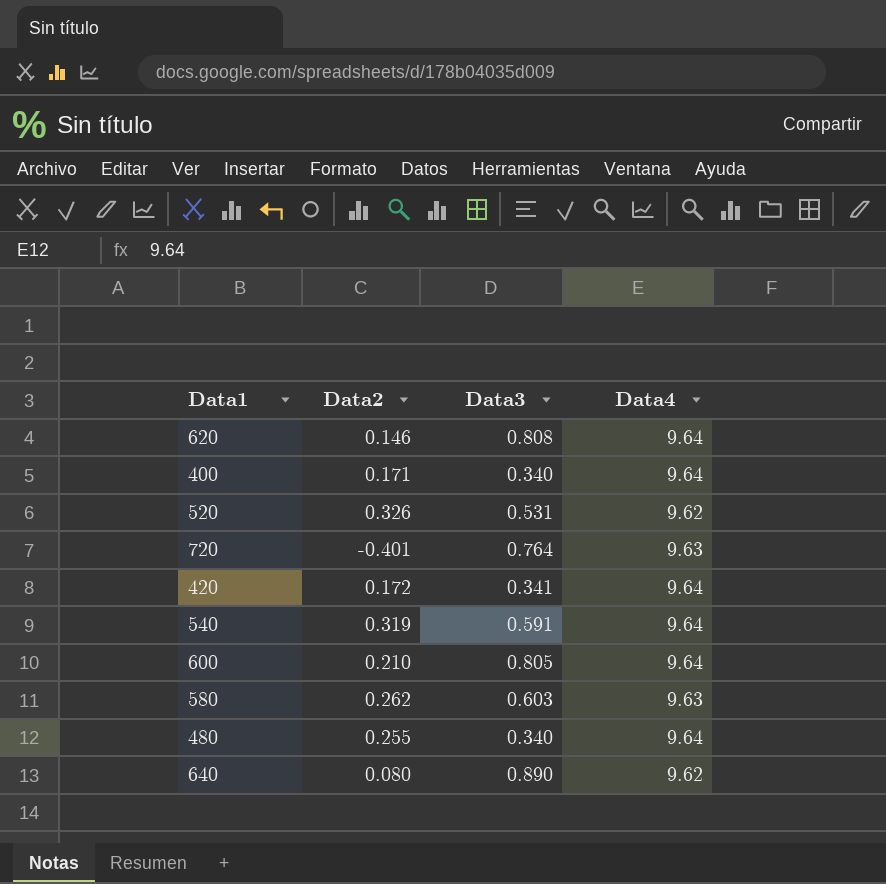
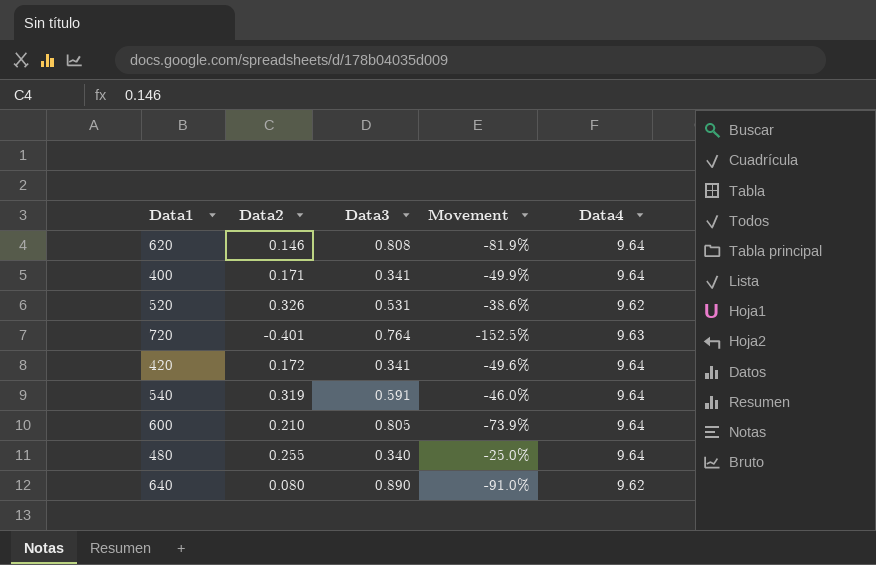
column Movement | formula: none -> ([Data2] - [Data3]) / [Data3]
row 580: 0.262 | 0.603 | 9.63 -> none
400 | Data3: 0.340 -> 0.341

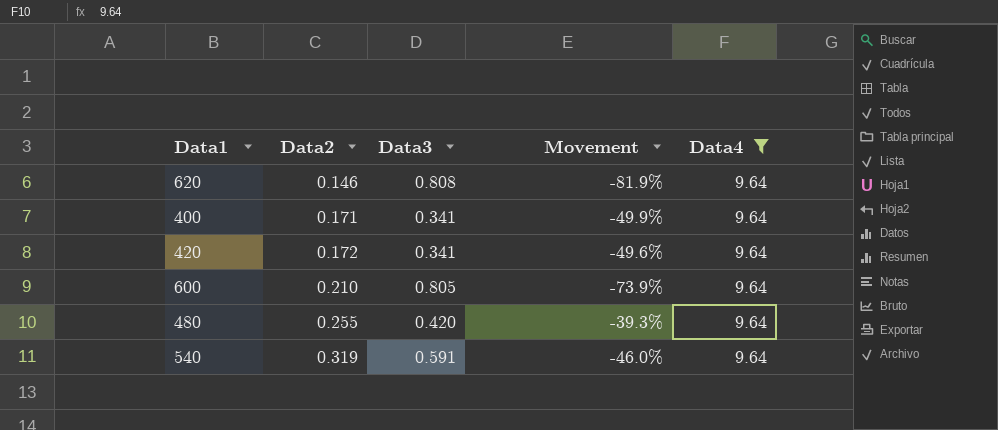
filter: none -> Data4 = 9.64
row order: none -> Data2 ascending
480 | Data3: 0.340 -> 0.420
480 | Movement: -25.0% -> -39.3%

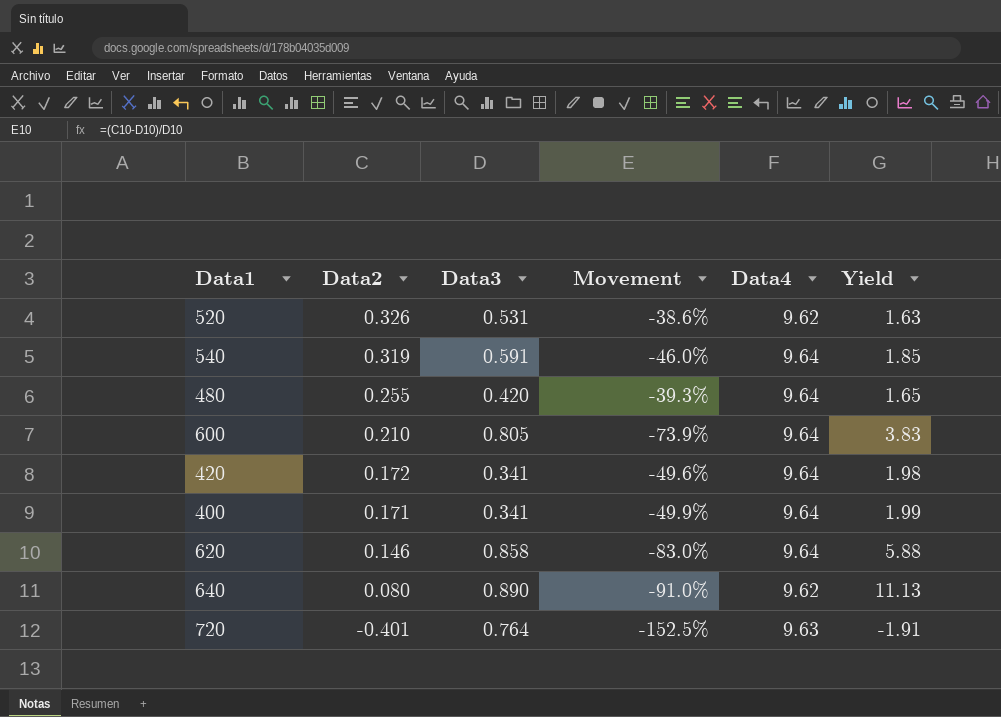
filter: Data4 = 9.64 -> none
row order: Data2 ascending -> Data2 descending
column Yield | formula: none -> [Data3] / [Data2]
620 | Data3: 0.808 -> 0.858
620 | Movement: -81.9% -> -83.0%

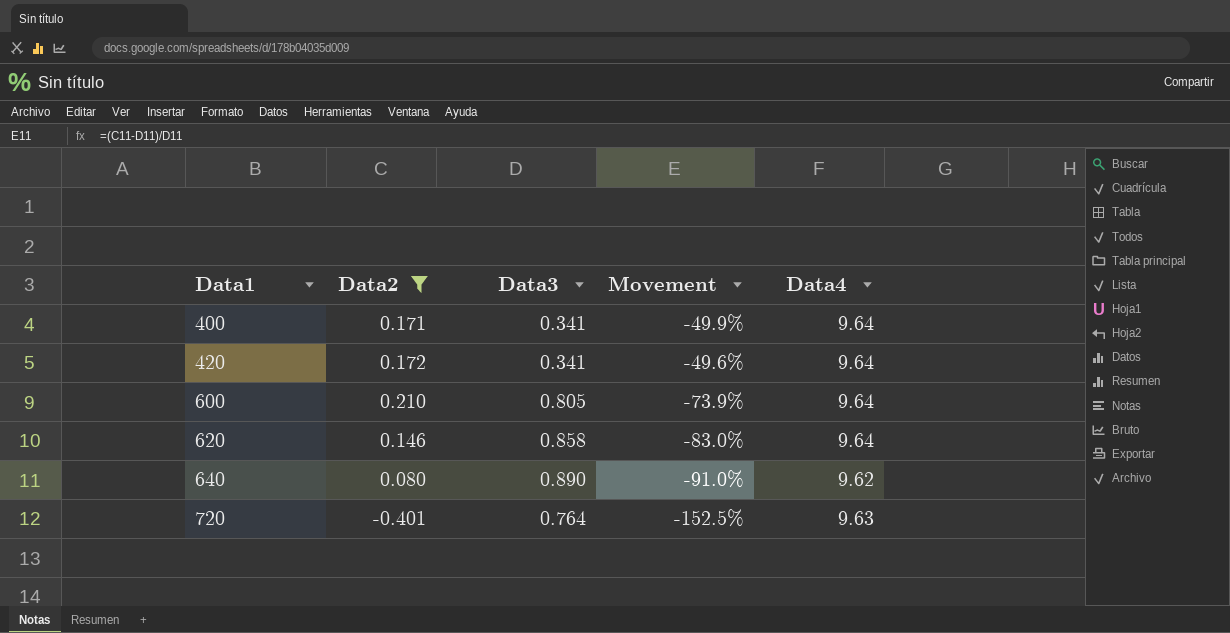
filter: none -> Data2 <= 0.210
row order: Data2 descending -> Data1 ascending
column Yield | formula: [Data3] / [Data2] -> none

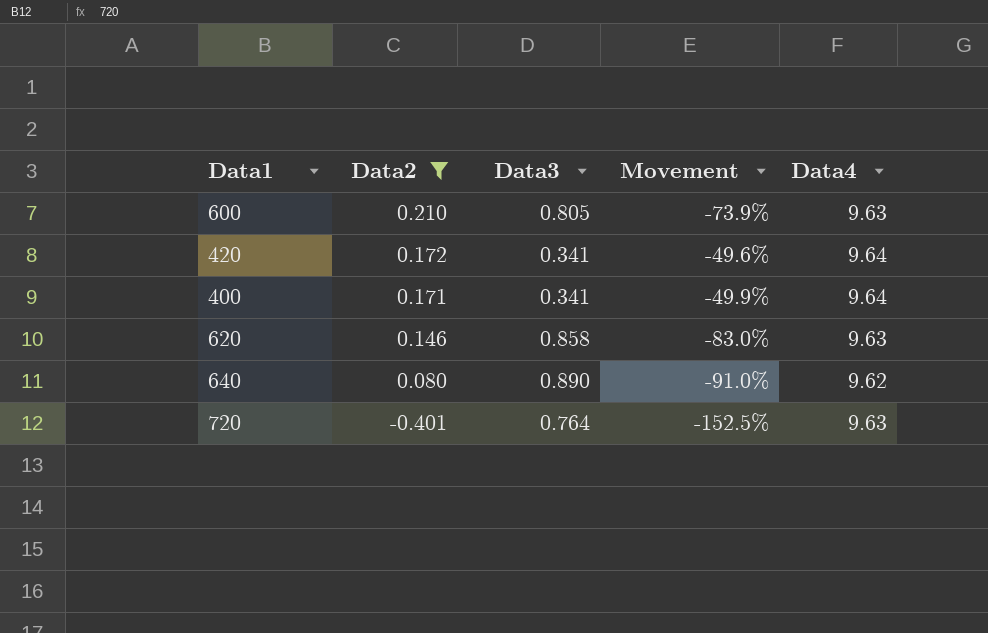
row order: Data1 ascending -> Data2 descending
600 | Data4: 9.64 -> 9.63
620 | Data4: 9.64 -> 9.63

